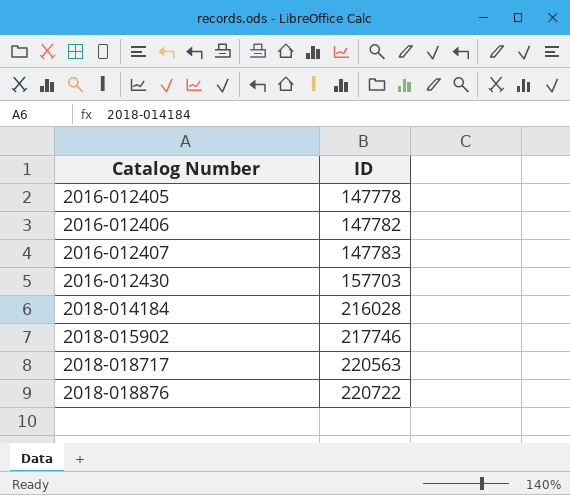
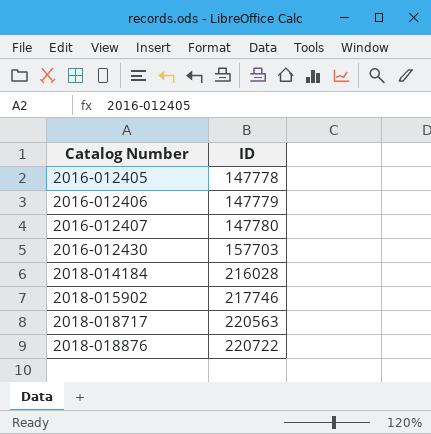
2016-012406 | ID: 147782 -> 147779
2016-012407 | ID: 147783 -> 147780

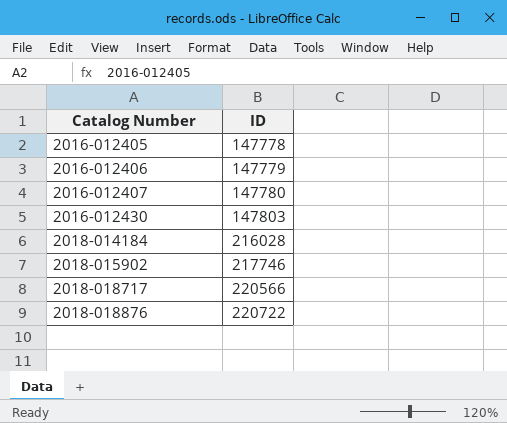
2016-012430 | ID: 157703 -> 147803
2018-018717 | ID: 220563 -> 220566

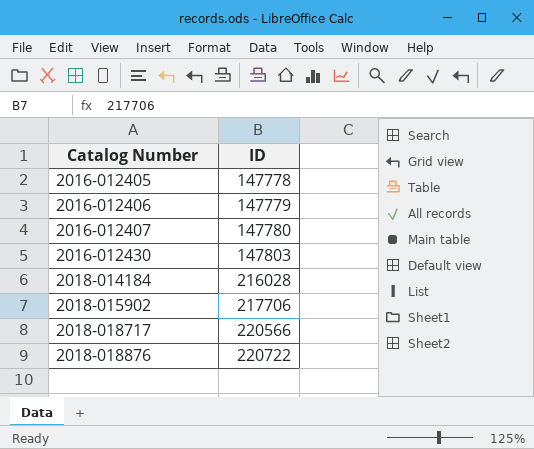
2018-015902 | ID: 217746 -> 217706

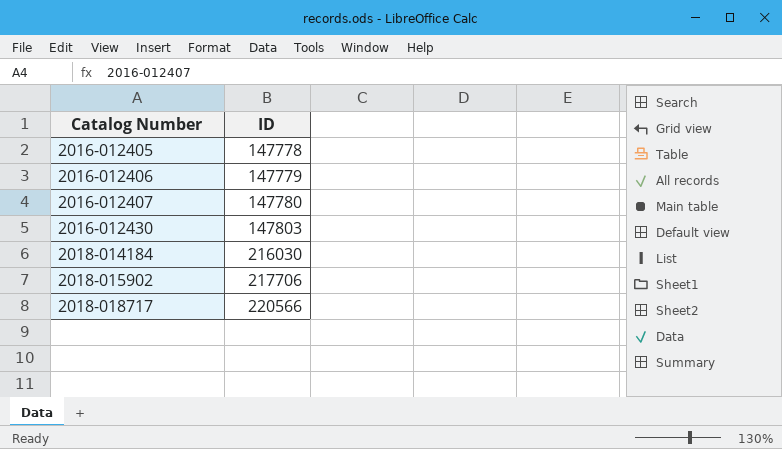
row 2018-018876: 220722 -> none
2018-014184 | ID: 216028 -> 216030

